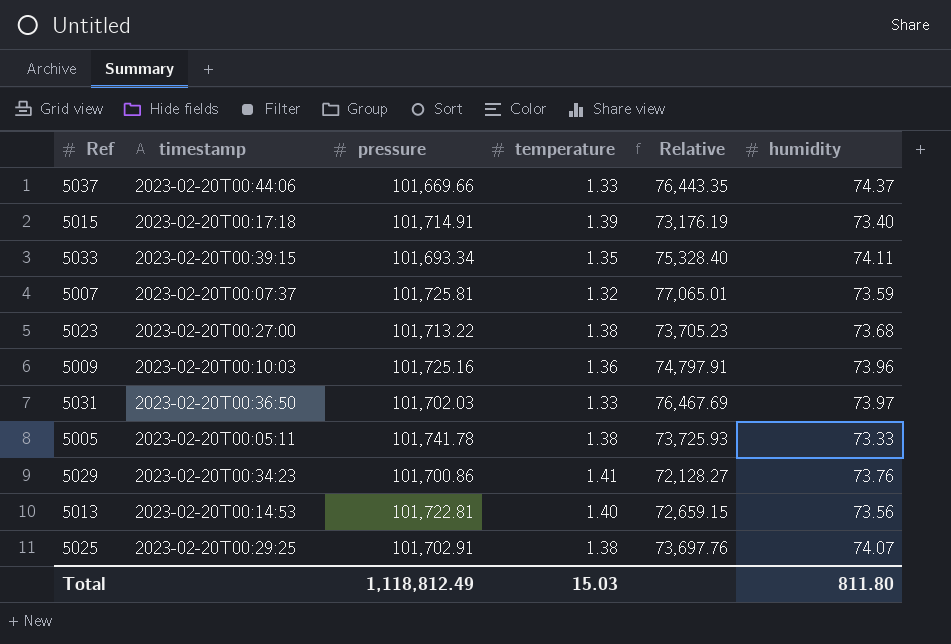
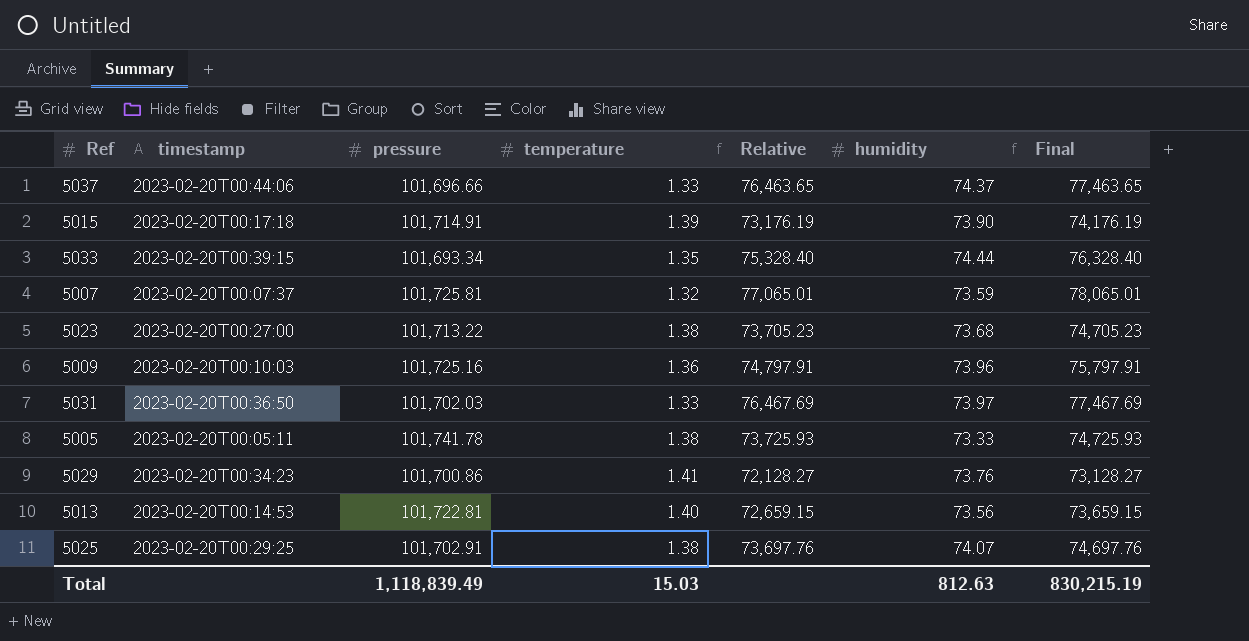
column Final | formula: none -> [Relative] + 1000
5037 | pressure: 101,669.66 -> 101,696.66
5037 | Relative: 76,443.35 -> 76,463.65
5015 | humidity: 73.40 -> 73.90
5033 | humidity: 74.11 -> 74.44
Total | pressure: 1,118,812.49 -> 1,118,839.49
Total | humidity: 811.80 -> 812.63

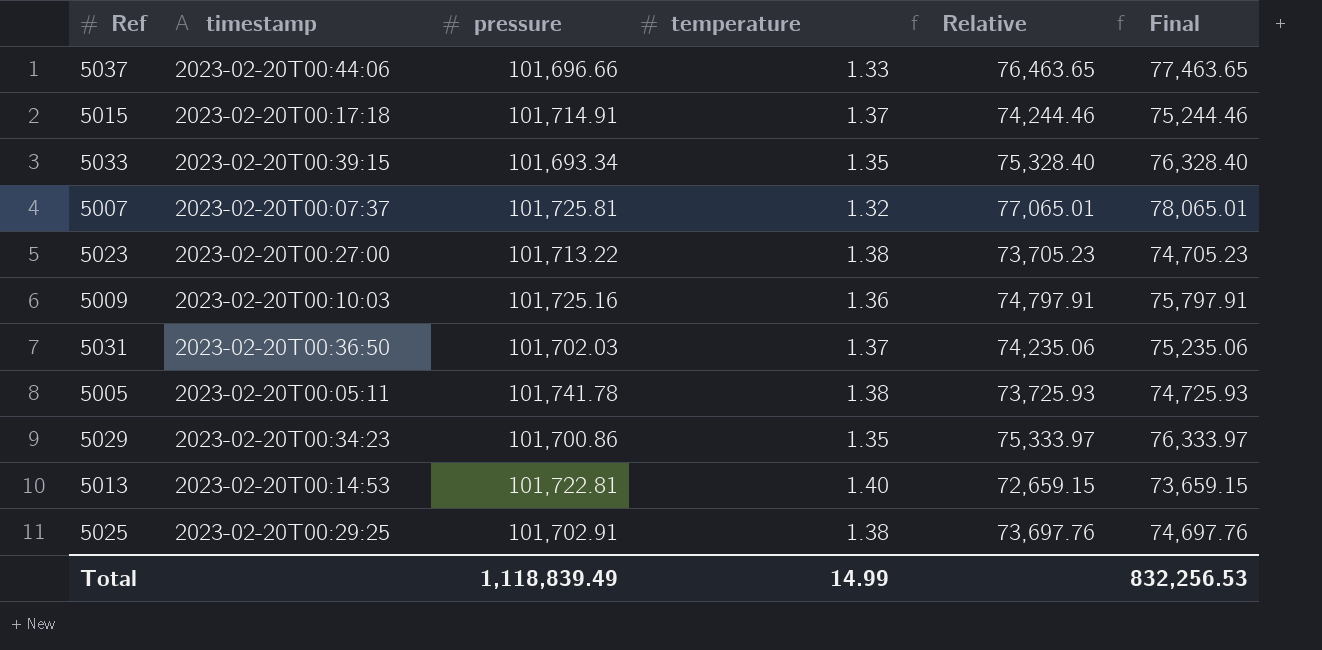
column humidity | position: 6 -> none
5015 | temperature: 1.39 -> 1.37
5015 | Relative: 73,176.19 -> 74,244.46
5015 | Final: 74,176.19 -> 75,244.46
5031 | temperature: 1.33 -> 1.37
5031 | Relative: 76,467.69 -> 74,235.06
5031 | Final: 77,467.69 -> 75,235.06
5029 | temperature: 1.41 -> 1.35
5029 | Relative: 72,128.27 -> 75,333.97
5029 | Final: 73,128.27 -> 76,333.97
Total | temperature: 15.03 -> 14.99
Total | Final: 830,215.19 -> 832,256.53

